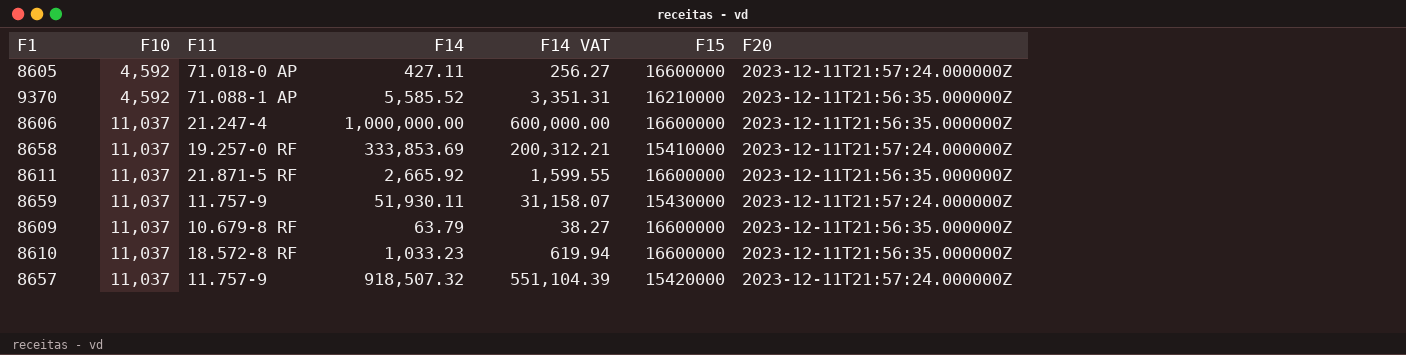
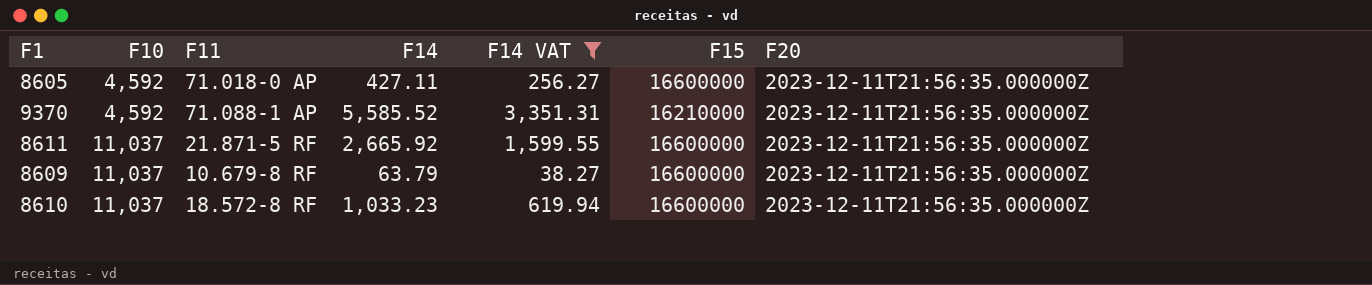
filter: none -> F14 VAT <= 3,351.31
8605 | F20: 2023-12-11T21:57:24.000000Z -> 2023-12-11T21:56:35.000000Z

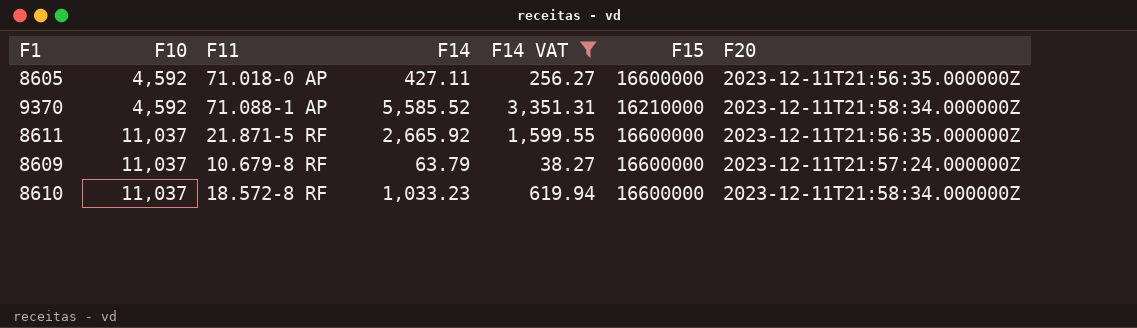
9370 | F20: 2023-12-11T21:56:35.000000Z -> 2023-12-11T21:58:34.000000Z
8609 | F20: 2023-12-11T21:56:35.000000Z -> 2023-12-11T21:57:24.000000Z
8610 | F20: 2023-12-11T21:56:35.000000Z -> 2023-12-11T21:58:34.000000Z

